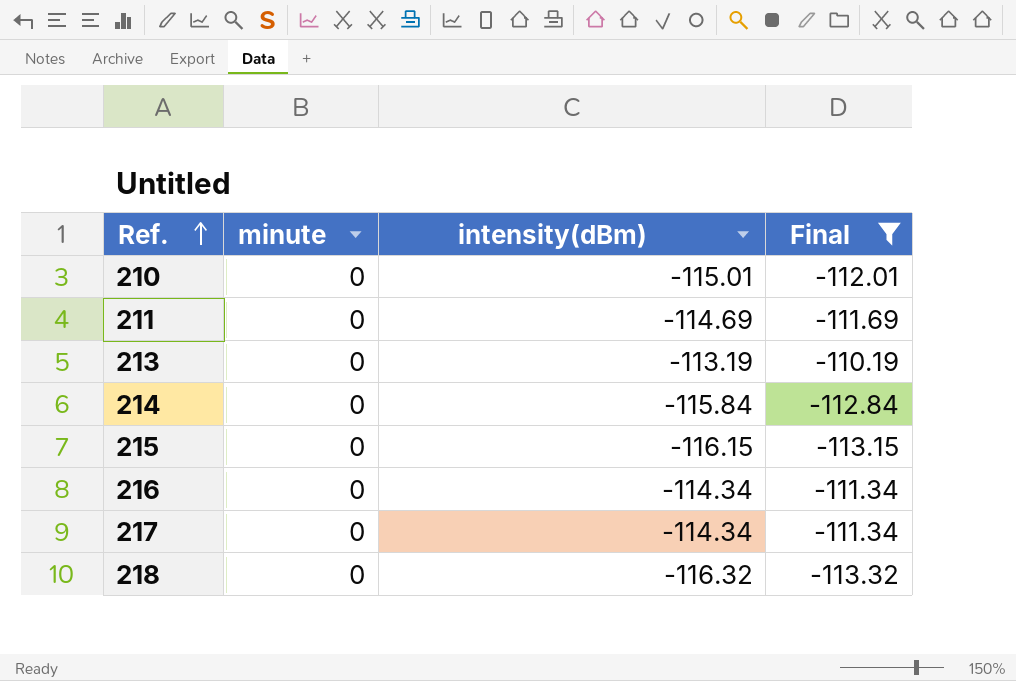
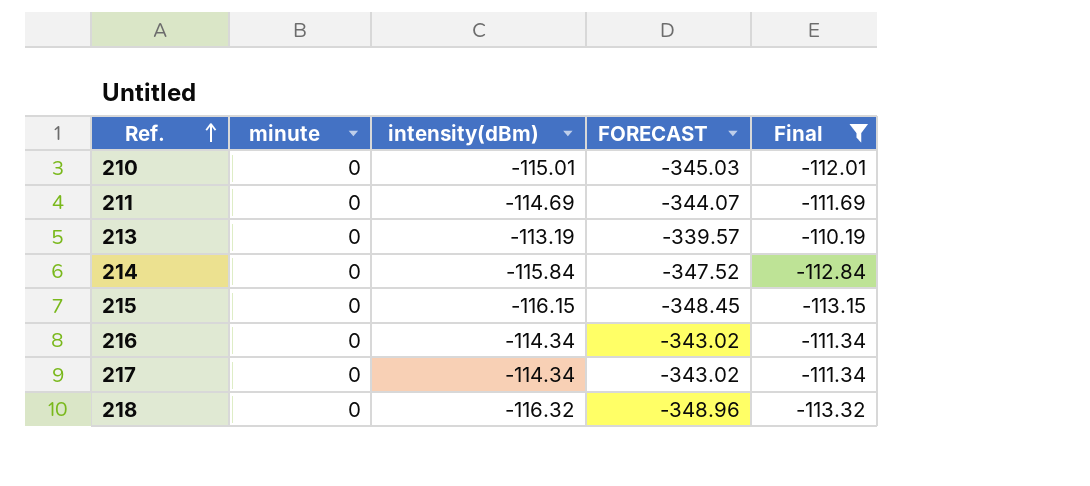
column FORECAST | formula: none -> [intensity(dBm)] * 3

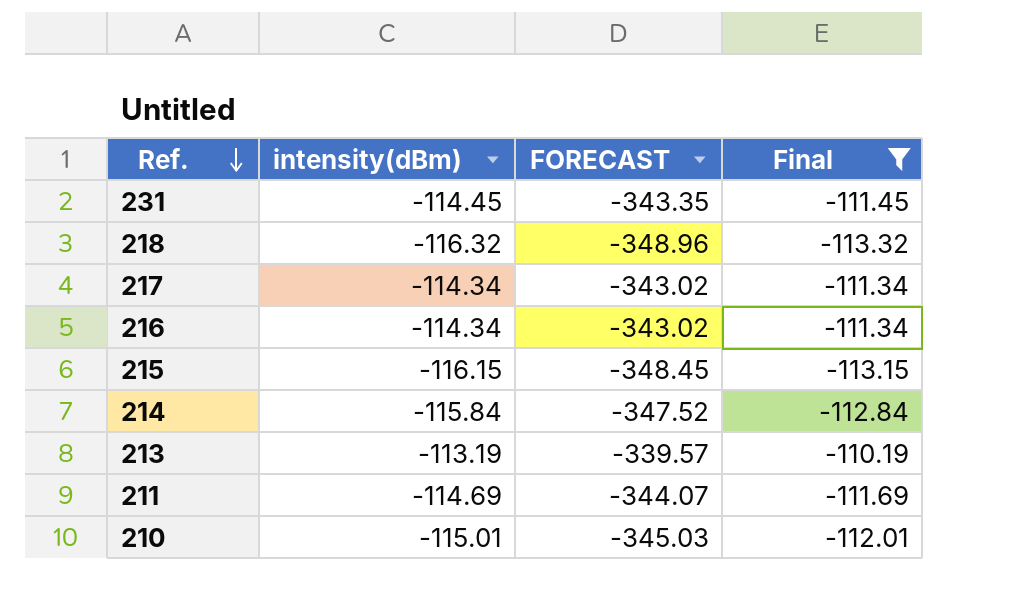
row order: Ref. ascending -> Ref. descending
column minute | position: 2 -> none
row 231: none -> -114.45 | -343.35 | -111.45

